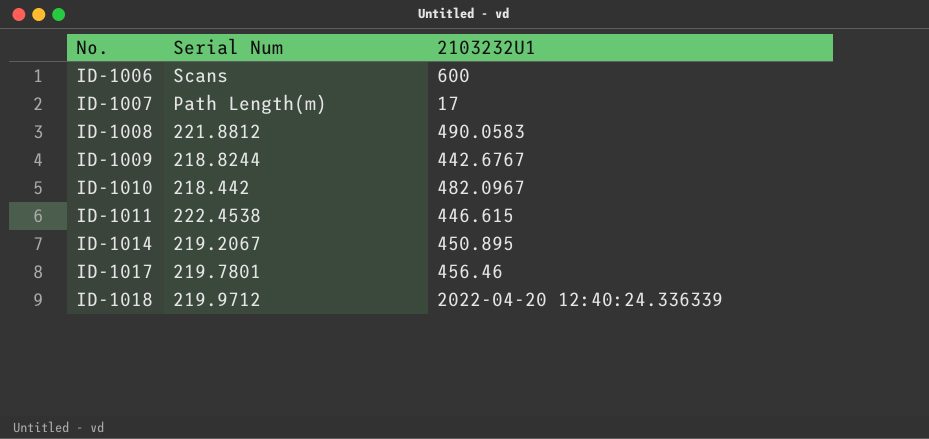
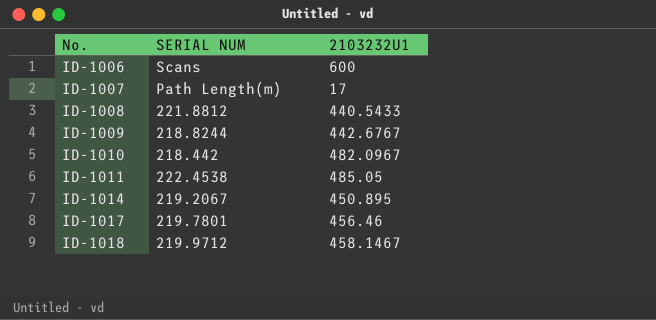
column name: Serial Num -> SERIAL NUM
ID-1008 | 2103232U1: 490.0583 -> 440.5433
ID-1011 | 2103232U1: 446.615 -> 485.05
ID-1018 | 2103232U1: 2022-04-20 12:40:24.336339 -> 458.1467

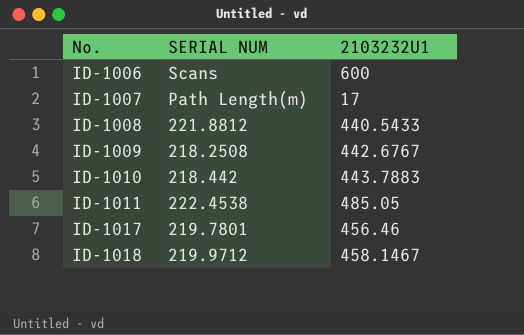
row ID-1014: 219.2067 | 450.895 -> none
ID-1009 | SERIAL NUM: 218.8244 -> 218.2508
ID-1010 | 2103232U1: 482.0967 -> 443.7883

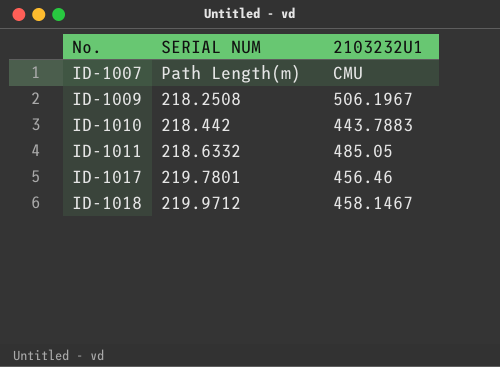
row ID-1006: Scans | 600 -> none
row ID-1008: 221.8812 | 440.5433 -> none
ID-1007 | 2103232U1: 17 -> CMU
ID-1009 | 2103232U1: 442.6767 -> 506.1967
ID-1011 | SERIAL NUM: 222.4538 -> 218.6332

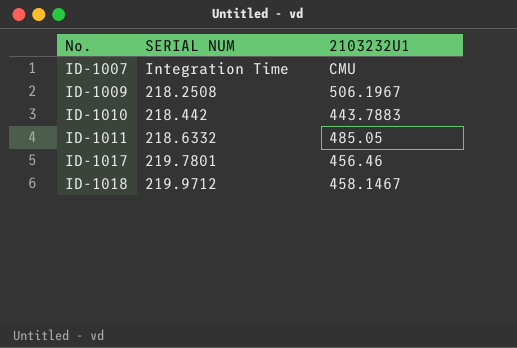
ID-1007 | SERIAL NUM: Path Length(m) -> Integration Time

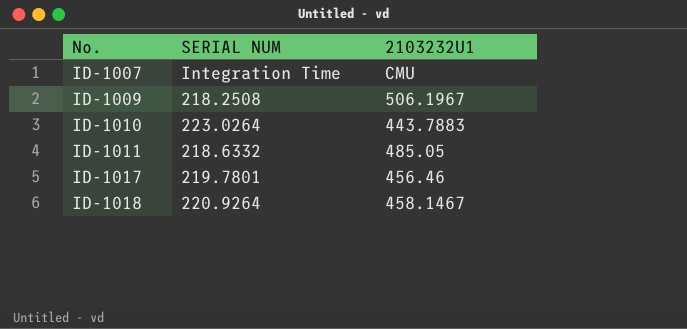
ID-1010 | SERIAL NUM: 218.442 -> 223.0264
ID-1018 | SERIAL NUM: 219.9712 -> 220.9264

